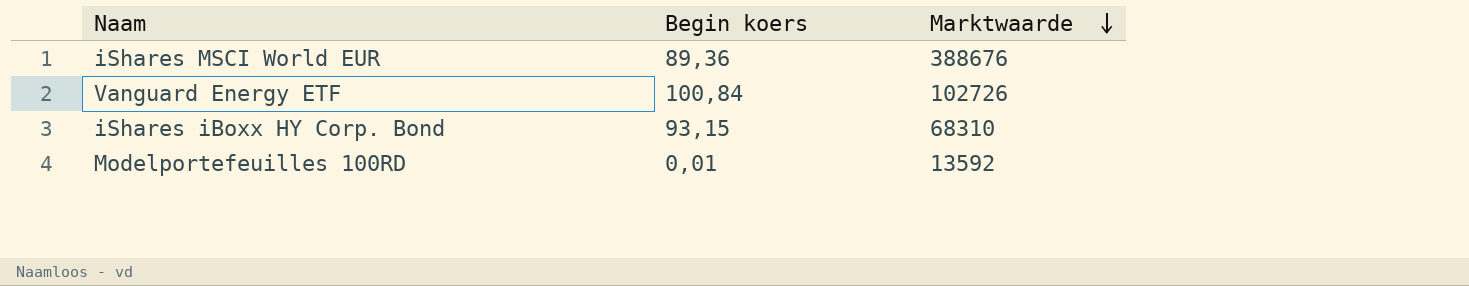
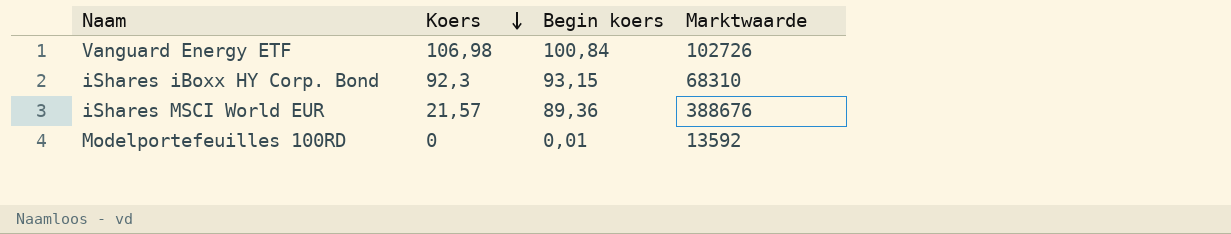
row order: Marktwaarde descending -> Koers descending
column Koers | position: none -> 2

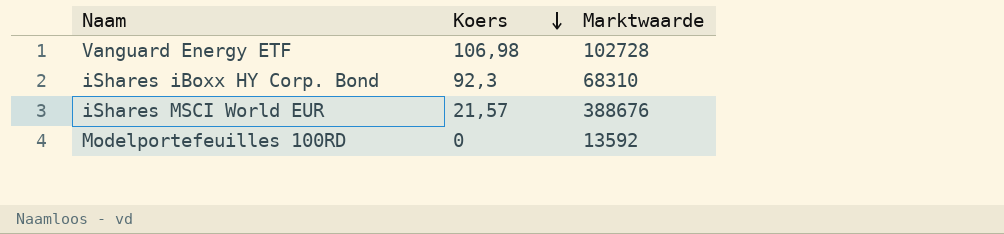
column Begin koers | position: 3 -> none
Vanguard Energy ETF | Marktwaarde: 102726 -> 102728

